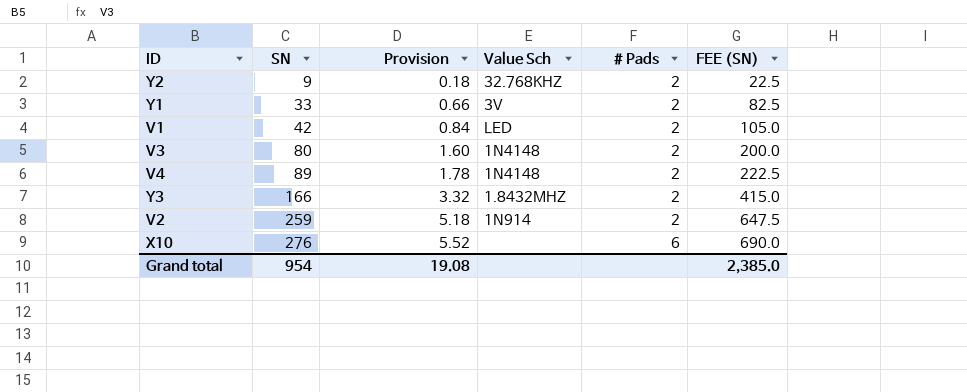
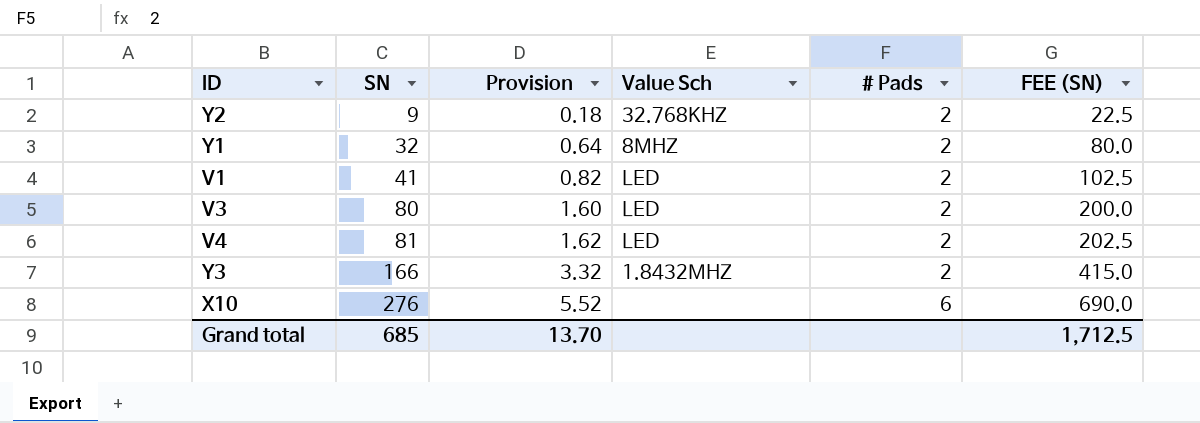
row V2: 259 | 5.18 | 1N914 | 2 | 647.5 -> none
Y1 | SN: 33 -> 32
Y1 | Provision: 0.66 -> 0.64
Y1 | Value Sch: 3V -> 8MHZ
Y1 | FEE (SN): 82.5 -> 80.0
V1 | SN: 42 -> 41
V1 | Provision: 0.84 -> 0.82
V1 | FEE (SN): 105.0 -> 102.5
V3 | Value Sch: 1N4148 -> LED
V4 | SN: 89 -> 81
V4 | Provision: 1.78 -> 1.62
V4 | Value Sch: 1N4148 -> LED
V4 | FEE (SN): 222.5 -> 202.5
Grand total | SN: 954 -> 685
Grand total | Provision: 19.08 -> 13.70
Grand total | FEE (SN): 2,385.0 -> 1,712.5

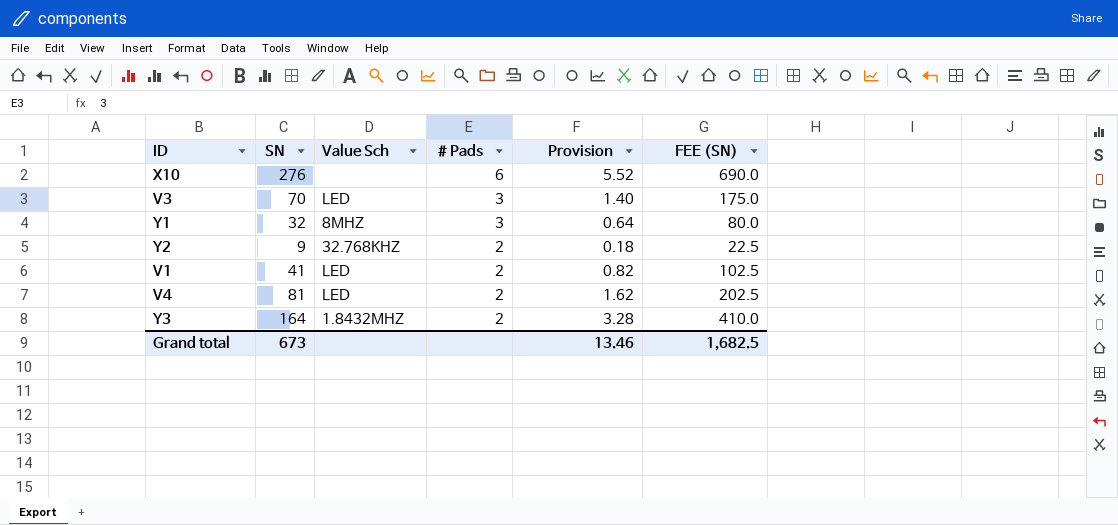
row order: SN ascending -> # Pads descending
column Provision | position: 3 -> 5
V3 | SN: 80 -> 70
V3 | # Pads: 2 -> 3
V3 | Provision: 1.60 -> 1.40
V3 | FEE (SN): 200.0 -> 175.0
Y1 | # Pads: 2 -> 3
Y3 | SN: 166 -> 164
Y3 | Provision: 3.32 -> 3.28
Y3 | FEE (SN): 415.0 -> 410.0
Grand total | SN: 685 -> 673
Grand total | Provision: 13.70 -> 13.46
Grand total | FEE (SN): 1,712.5 -> 1,682.5

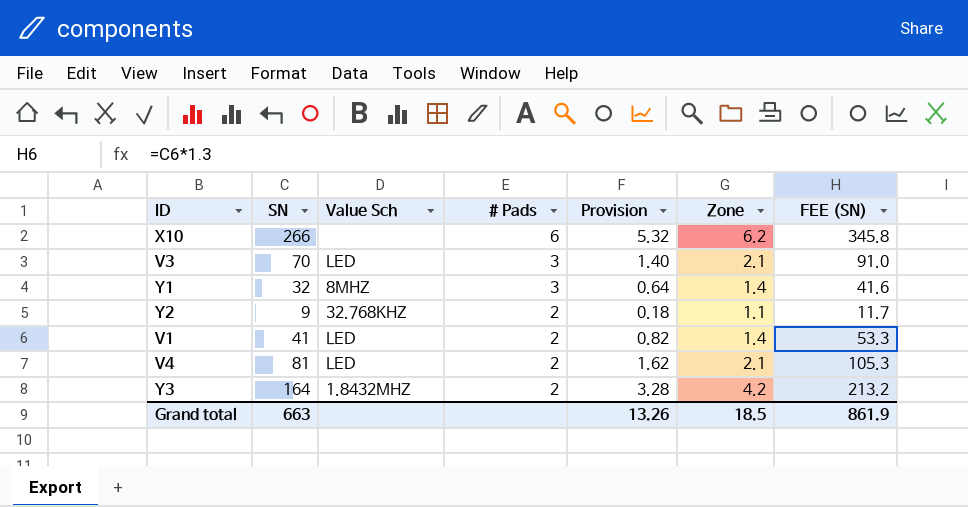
column Zone | position: none -> 6
column FEE (SN) | formula: [SN] * 2.5 -> [SN] * 1.3
X10 | SN: 276 -> 266
X10 | Provision: 5.52 -> 5.32
Grand total | SN: 673 -> 663
Grand total | Provision: 13.46 -> 13.26
Grand total | FEE (SN): 1,682.5 -> 861.9

